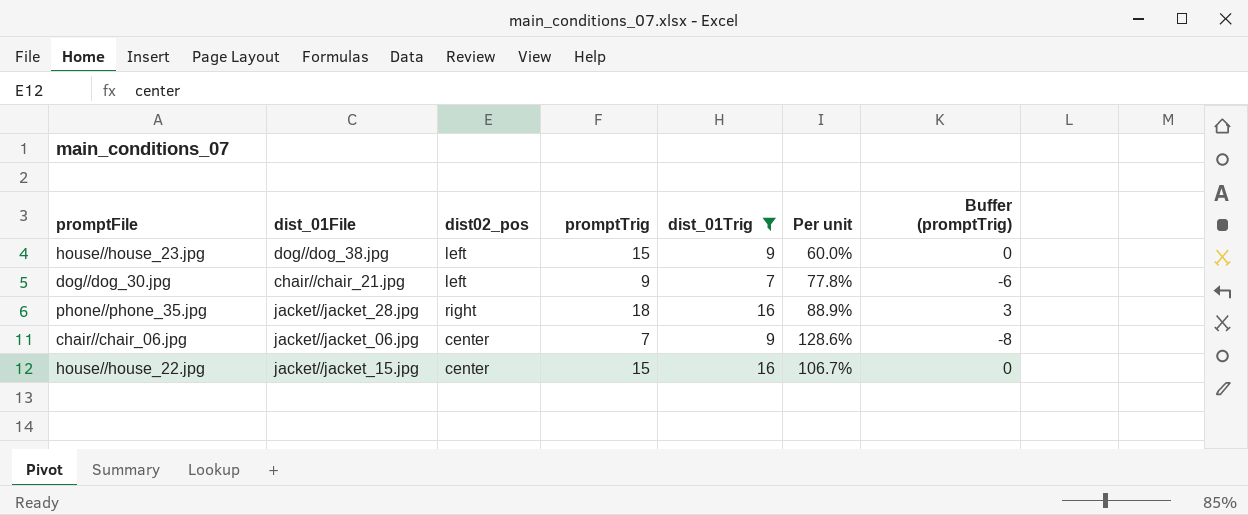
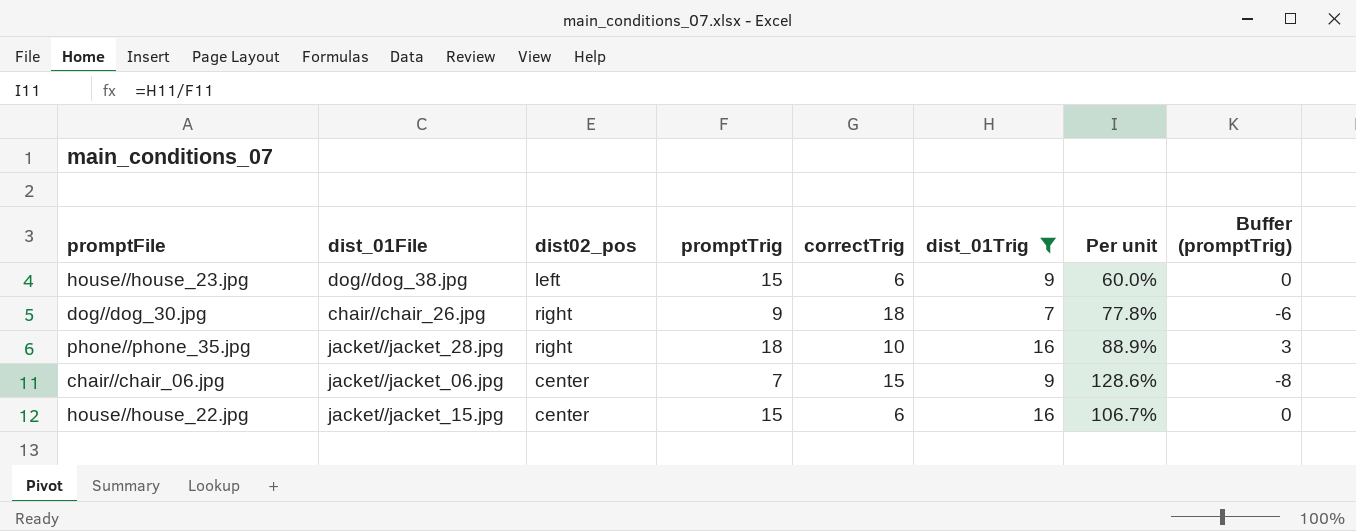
column correctTrig | position: none -> 5
dog//dog_30.jpg | dist_01File: chair//chair_21.jpg -> chair//chair_26.jpg
dog//dog_30.jpg | dist02_pos: left -> right

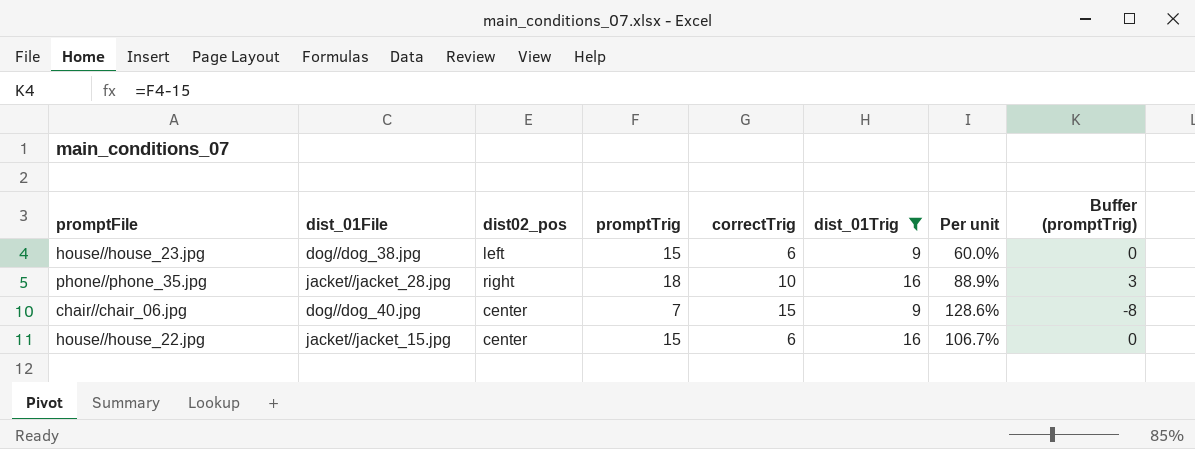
row dog//dog_30.jpg: chair//chair_26.jpg | right | 9 | 18 | 7 | 77.8% | -6 -> none
chair//chair_06.jpg | dist_01File: jacket//jacket_06.jpg -> dog//dog_40.jpg

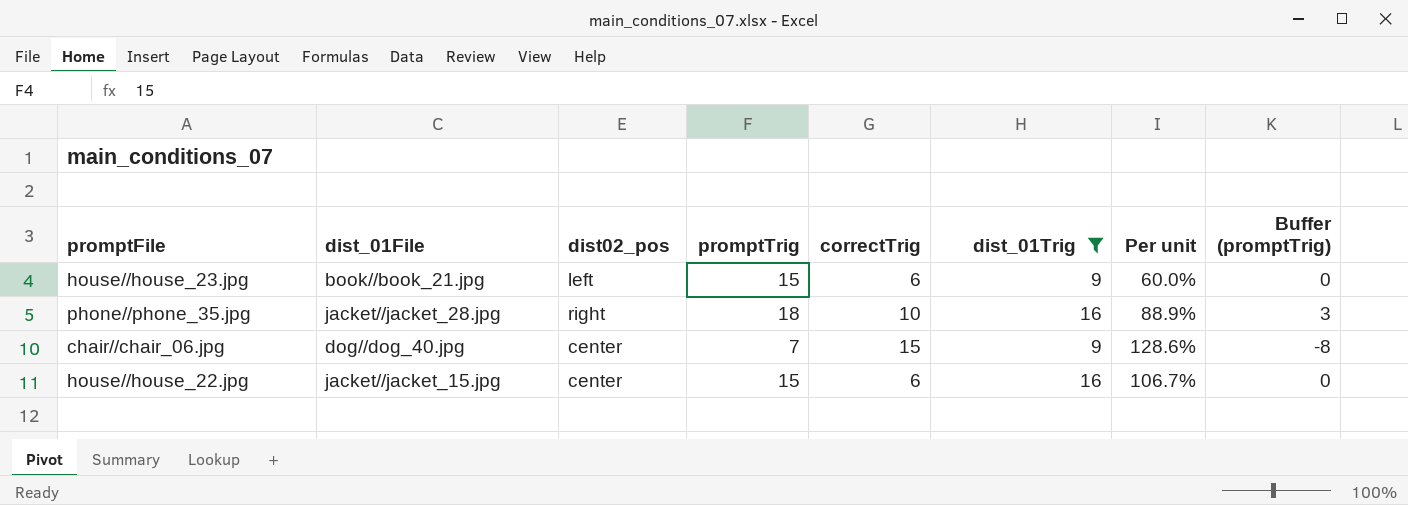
house//house_23.jpg | dist_01File: dog//dog_38.jpg -> book//book_21.jpg

